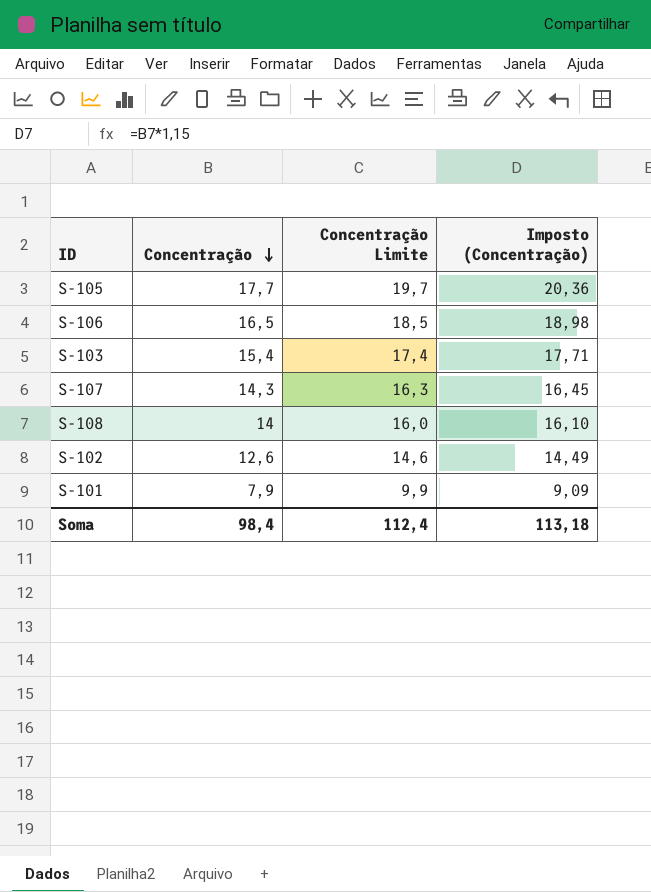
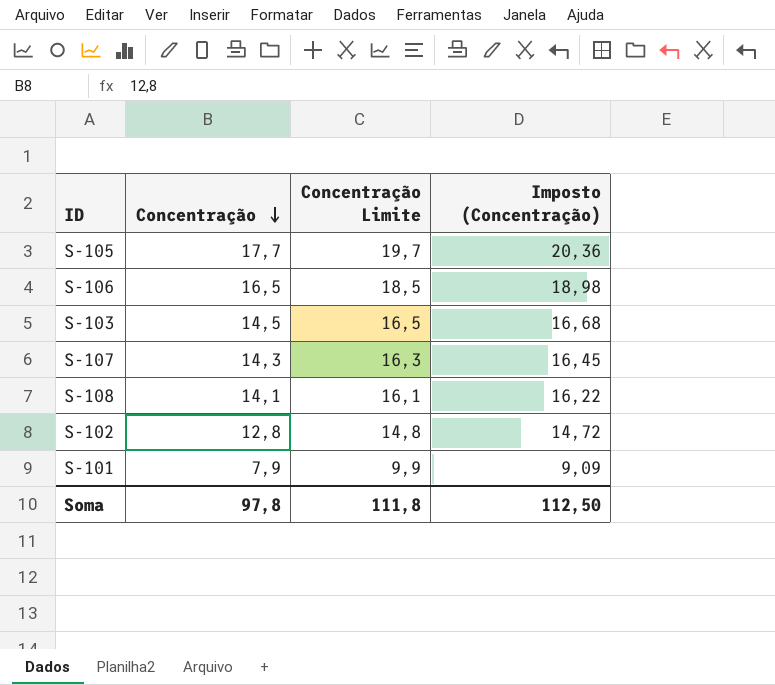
S-103 | Concentração: 15,4 -> 14,5
S-103 | Concentração Limite: 17,4 -> 16,5
S-103 | Imposto (Concentração): 17,71 -> 16,68
S-108 | Concentração: 14 -> 14,1
S-108 | Concentração Limite: 16,0 -> 16,1
S-108 | Imposto (Concentração): 16,10 -> 16,22
S-102 | Concentração: 12,6 -> 12,8
S-102 | Concentração Limite: 14,6 -> 14,8
S-102 | Imposto (Concentração): 14,49 -> 14,72
Soma | Concentração: 98,4 -> 97,8
Soma | Concentração Limite: 112,4 -> 111,8
Soma | Imposto (Concentração): 113,18 -> 112,50

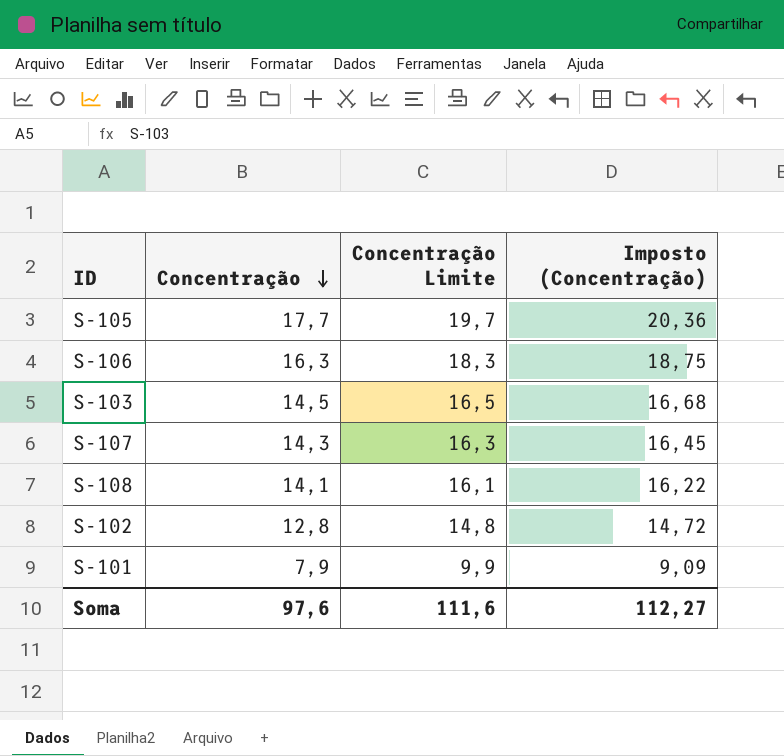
S-106 | Concentração: 16,5 -> 16,3
S-106 | Concentração Limite: 18,5 -> 18,3
S-106 | Imposto (Concentração): 18,98 -> 18,75
Soma | Concentração: 97,8 -> 97,6
Soma | Concentração Limite: 111,8 -> 111,6
Soma | Imposto (Concentração): 112,50 -> 112,27

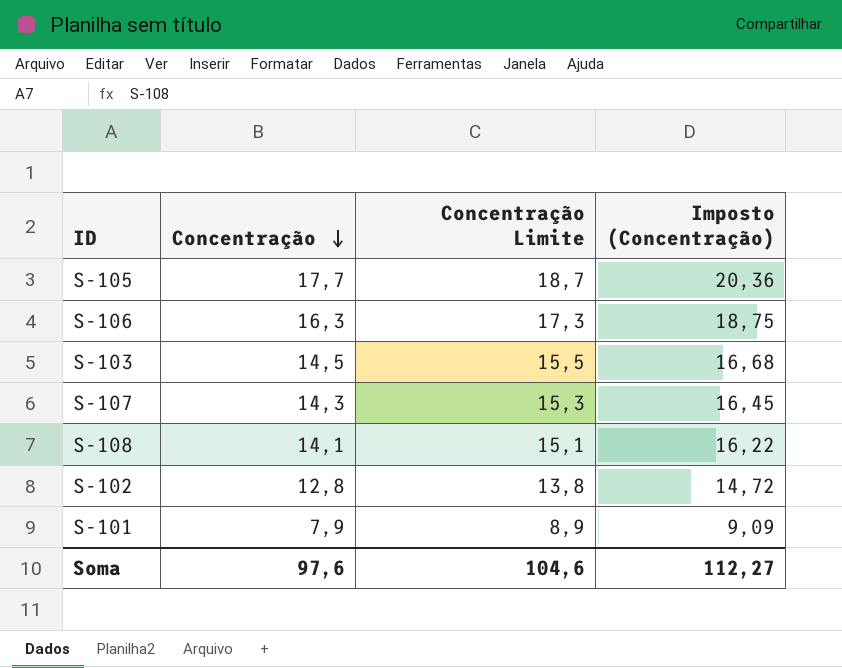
column Concentração Limite | formula: [Concentração] + 2 -> [Concentração] + 1
Soma | Concentração Limite: 111,6 -> 104,6

